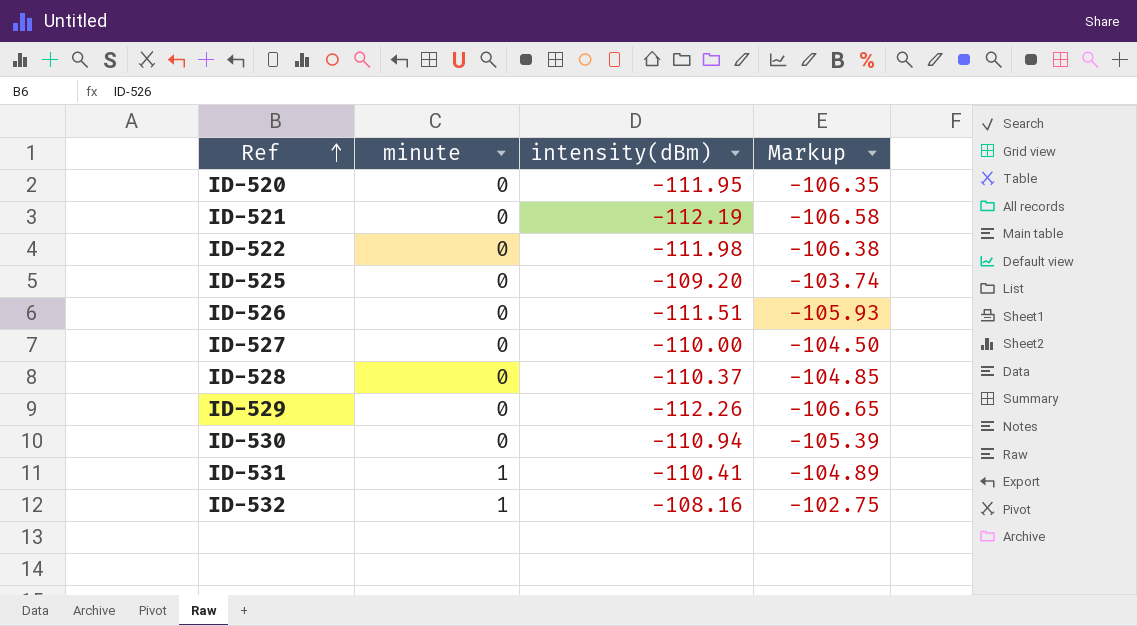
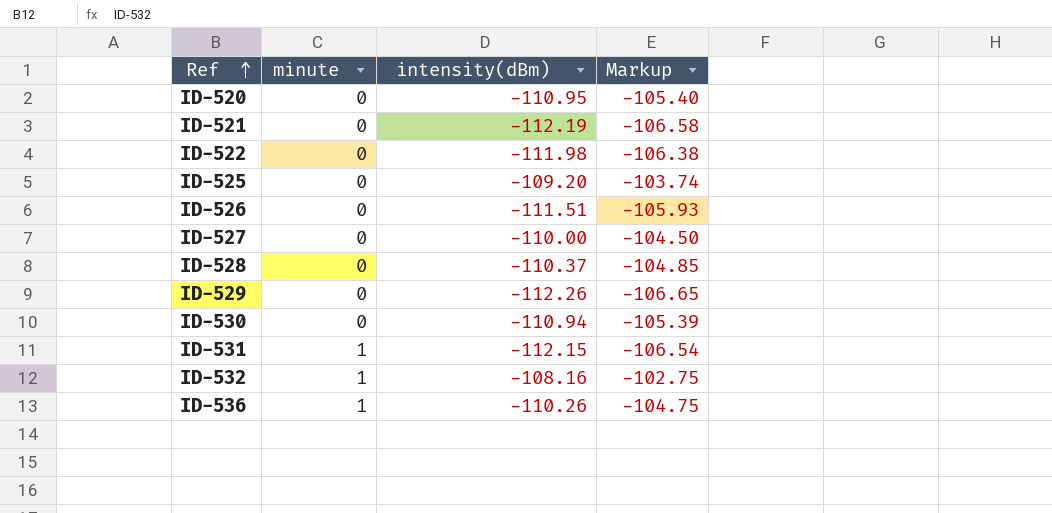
ID-520 | intensity(dBm): -111.95 -> -110.95
ID-520 | Markup: -106.35 -> -105.40
ID-531 | intensity(dBm): -110.41 -> -112.15
ID-531 | Markup: -104.89 -> -106.54
row ID-536: none -> 1 | -110.26 | -104.75

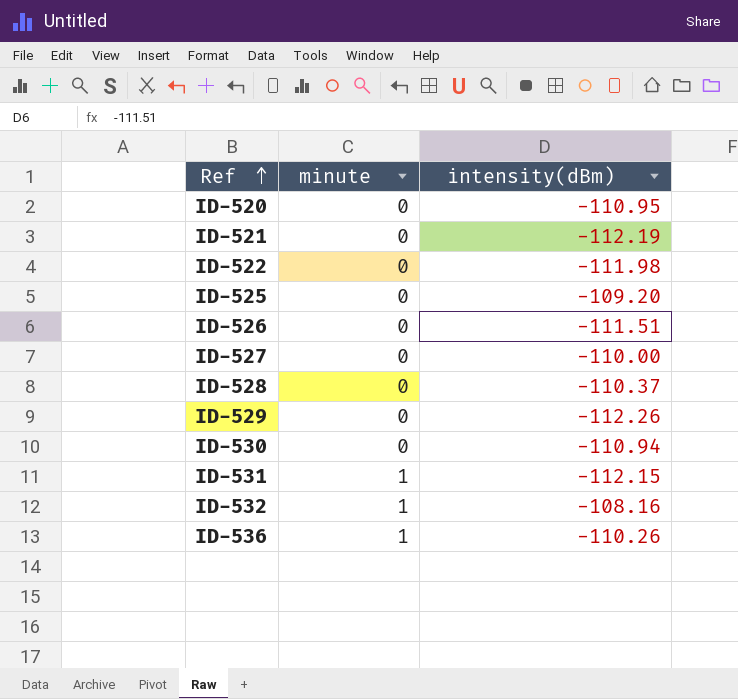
column Markup | formula: [intensity(dBm)] * 0.95 -> none

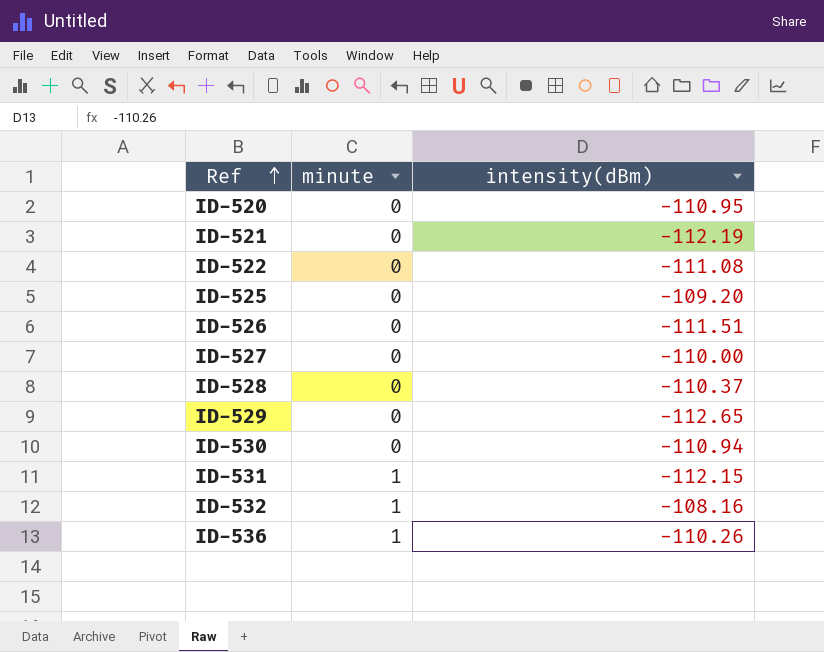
ID-522 | intensity(dBm): -111.98 -> -111.08
ID-529 | intensity(dBm): -112.26 -> -112.65

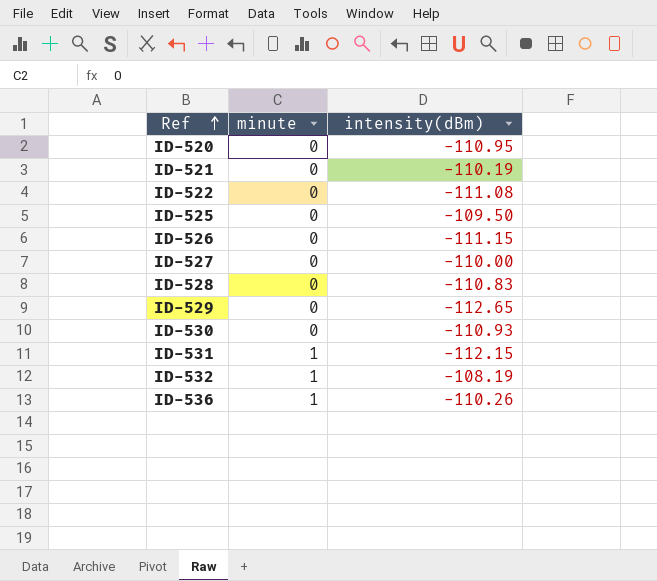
ID-521 | intensity(dBm): -112.19 -> -110.19
ID-525 | intensity(dBm): -109.20 -> -109.50
ID-526 | intensity(dBm): -111.51 -> -111.15
ID-528 | intensity(dBm): -110.37 -> -110.83
ID-530 | intensity(dBm): -110.94 -> -110.93
ID-532 | intensity(dBm): -108.16 -> -108.19

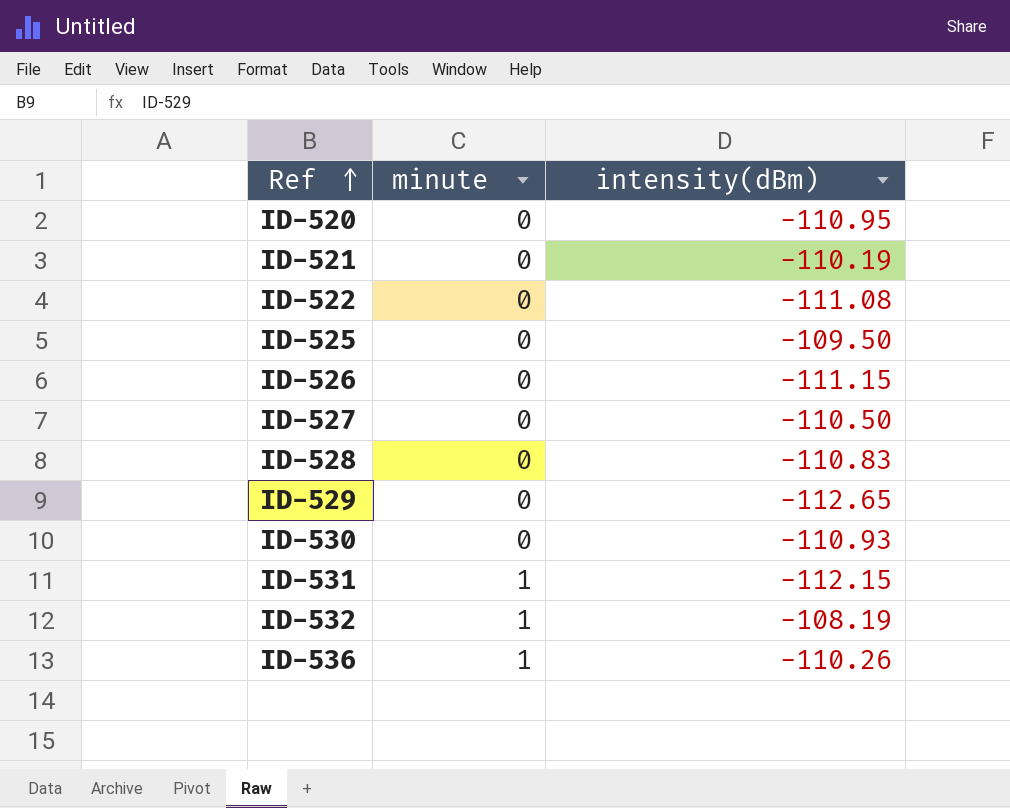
ID-527 | intensity(dBm): -110.00 -> -110.50

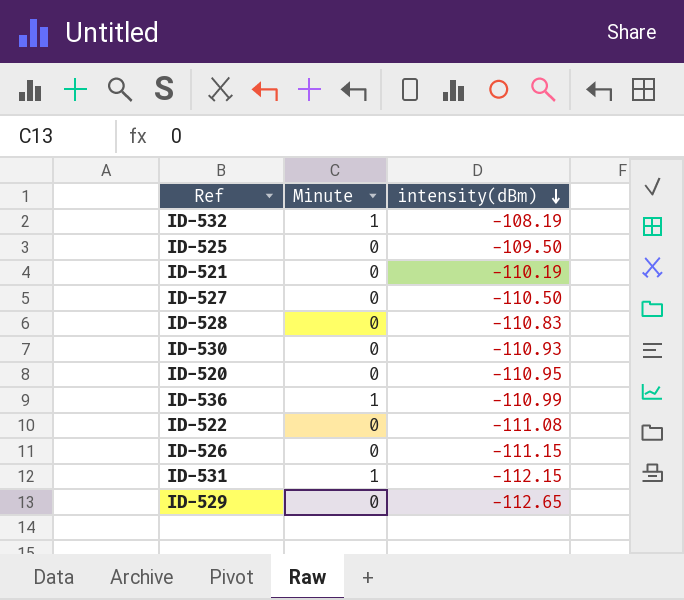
row order: Ref ascending -> intensity(dBm) descending
column name: minute -> Minute
ID-536 | intensity(dBm): -110.26 -> -110.99

